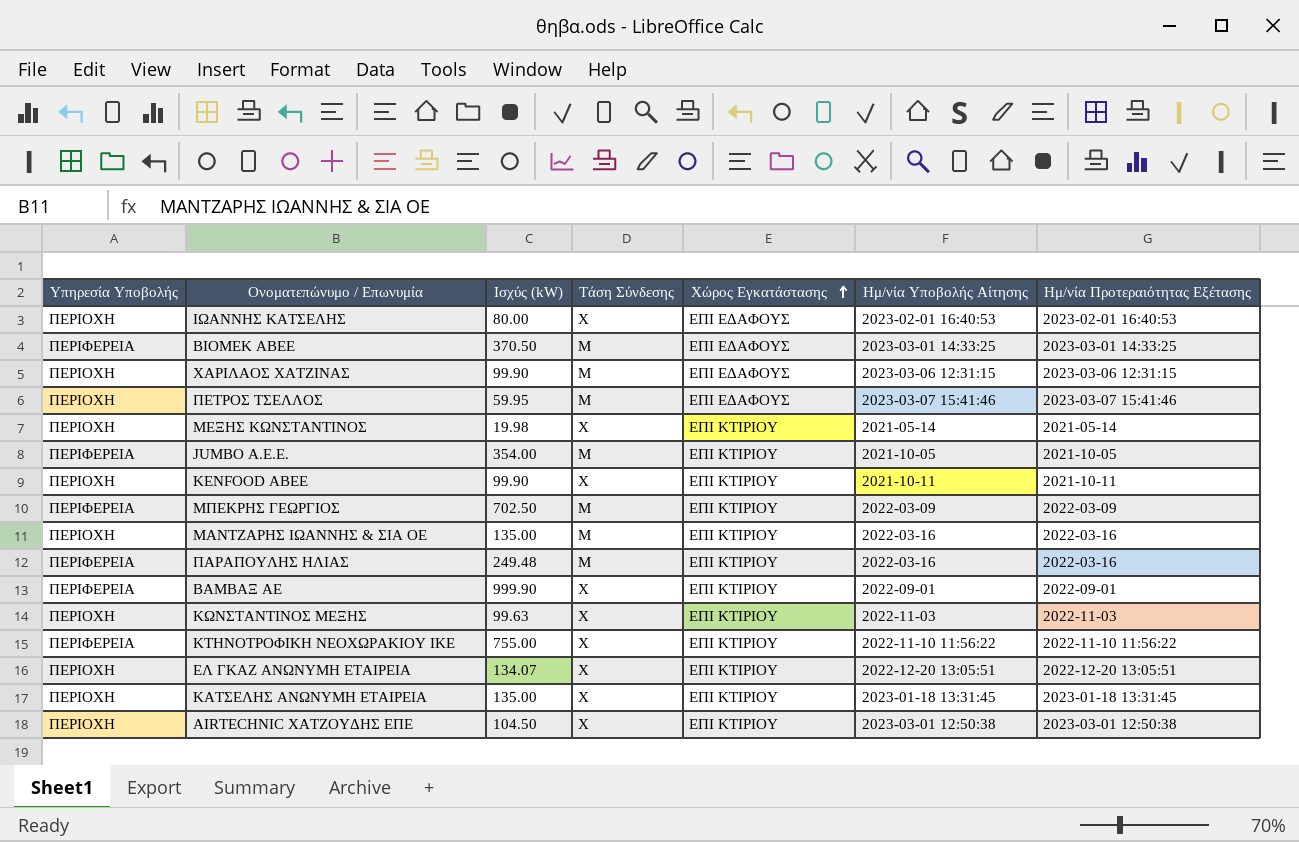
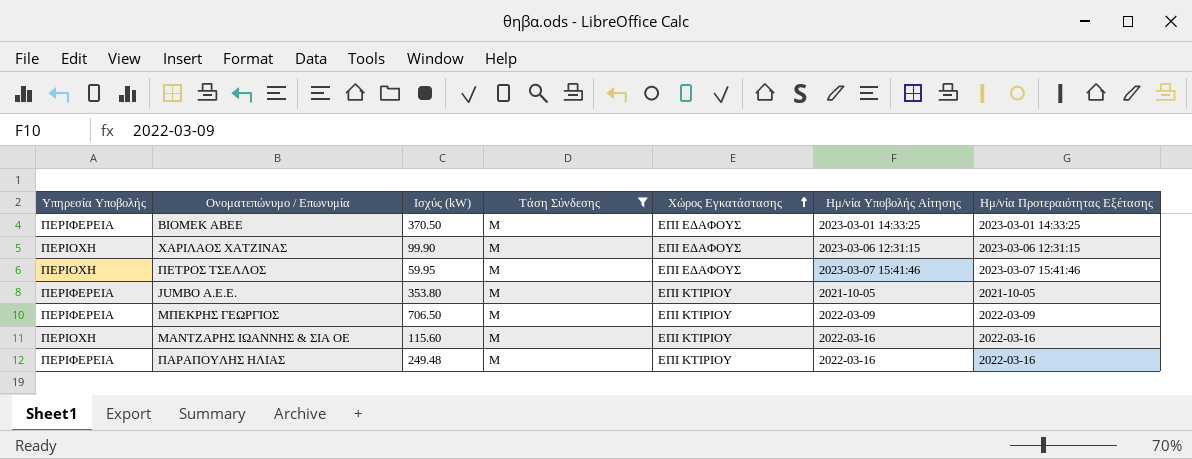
filter: none -> Τάση Σύνδεσης = Μ
JUMBO Α.Ε.Ε. | Ισχύς (kW): 354.00 -> 353.80
ΜΠΕΚΡΗΣ ΓΕΩΡΓΙΟΣ | Ισχύς (kW): 702.50 -> 706.50
ΜΑΝΤΖΑΡΗΣ ΙΩΑΝΝΗΣ & ΣΙΑ ΟΕ | Ισχύς (kW): 135.00 -> 115.60

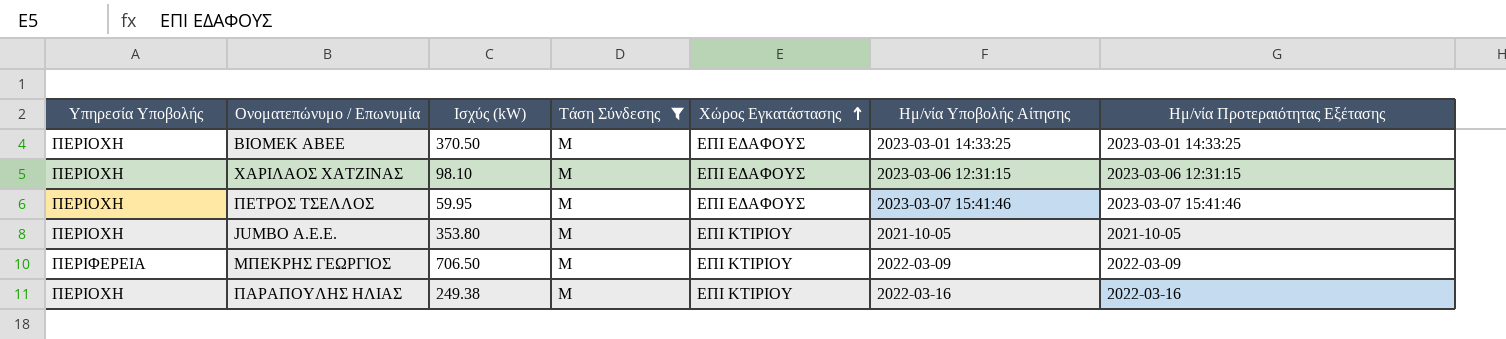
row ΜΑΝΤΖΑΡΗΣ ΙΩΑΝΝΗΣ & ΣΙΑ ΟΕ: ΠΕΡΙΟΧΗ | 115.60 | Μ | ΕΠΙ ΚΤΙΡΙΟΥ | 2022-03-16 | 2022-03-16 -> none
ΒΙΟΜΕΚ ΑΒΕΕ | Υπηρεσία Υποβολής: ΠΕΡΙΦΕΡΕΙΑ -> ΠΕΡΙΟΧΗ
ΧΑΡΙΛΑΟΣ ΧΑΤΖΙΝΑΣ | Ισχύς (kW): 99.90 -> 98.10
JUMBO Α.Ε.Ε. | Υπηρεσία Υποβολής: ΠΕΡΙΦΕΡΕΙΑ -> ΠΕΡΙΟΧΗ
ΠΑΡΑΠΟΥΛΗΣ ΗΛΙΑΣ | Υπηρεσία Υποβολής: ΠΕΡΙΦΕΡΕΙΑ -> ΠΕΡΙΟΧΗ
ΠΑΡΑΠΟΥΛΗΣ ΗΛΙΑΣ | Ισχύς (kW): 249.48 -> 249.38

